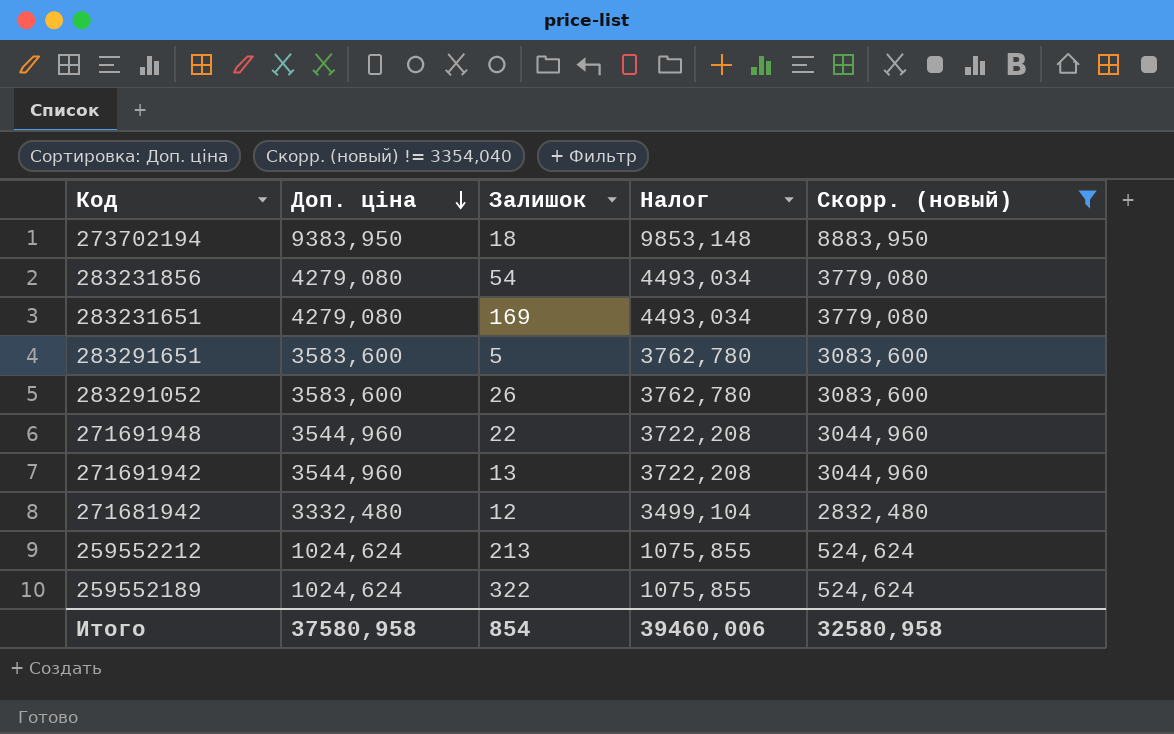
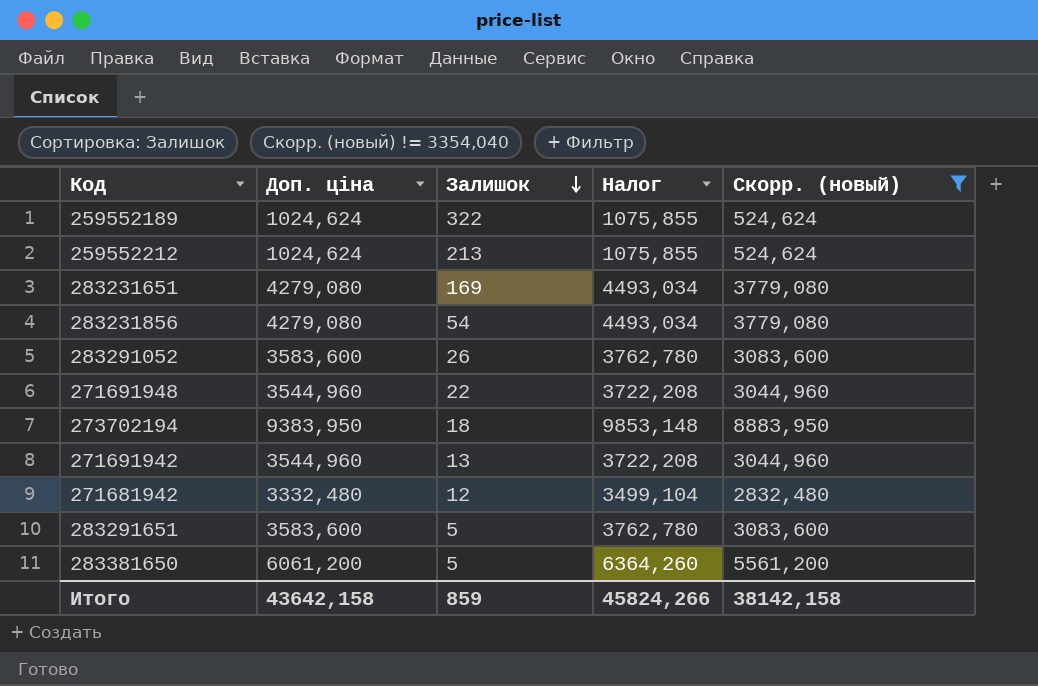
row order: Доп. ціна descending -> Залишок descending
row 283381650: none -> 6061,200 | 5 | 6364,260 | 5561,200
Итого | Доп. ціна: 37580,958 -> 43642,158
Итого | Залишок: 854 -> 859
Итого | Налог: 39460,006 -> 45824,266
Итого | Скорр. (новый): 32580,958 -> 38142,158

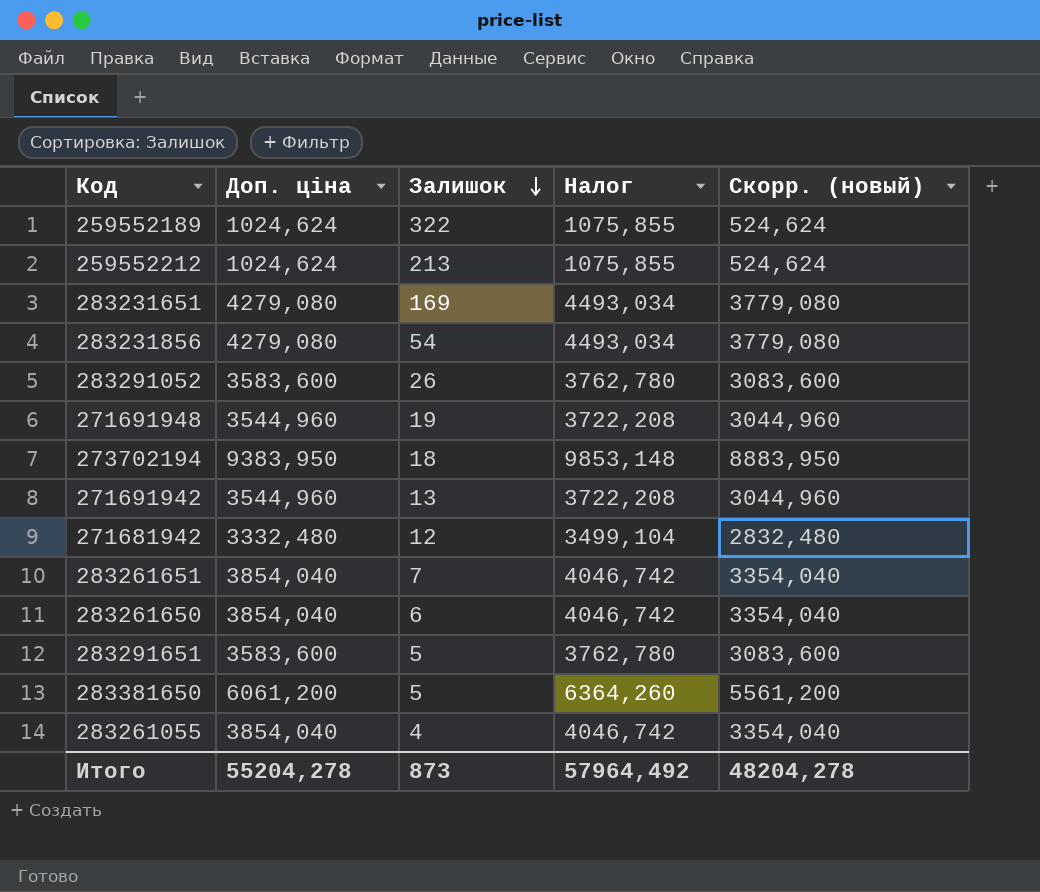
filter: Скорр. (новый) != 3354,040 -> none
271691948 | Залишок: 22 -> 19
Итого | Доп. ціна: 43642,158 -> 55204,278
Итого | Залишок: 859 -> 873
Итого | Налог: 45824,266 -> 57964,492
Итого | Скорр. (новый): 38142,158 -> 48204,278

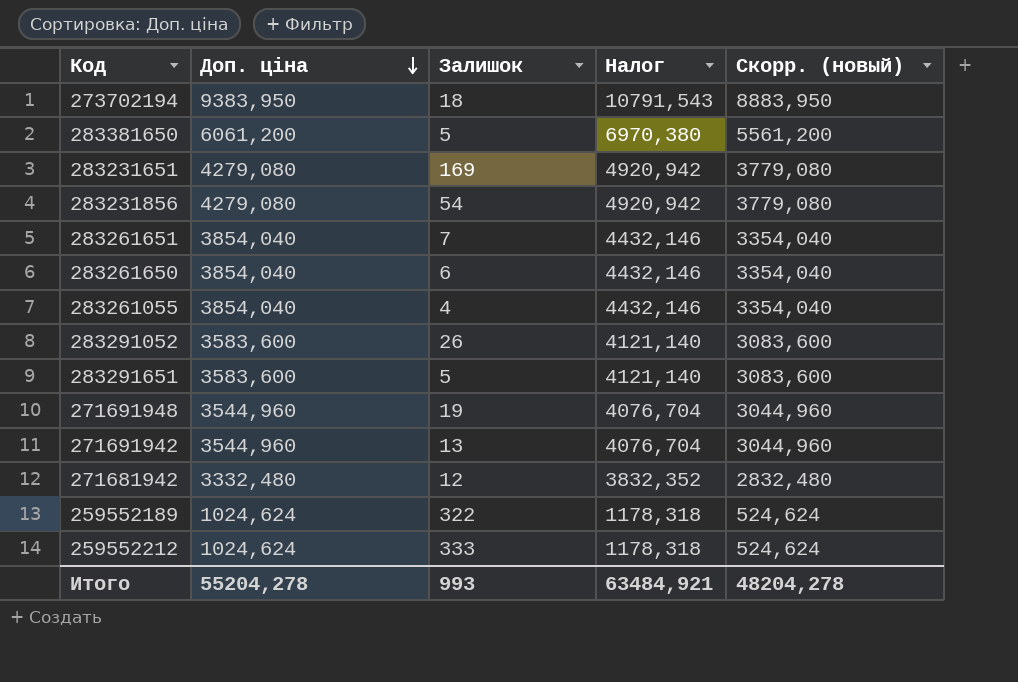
row order: Залишок descending -> Доп. ціна descending
column Налог | formula: [Доп. ціна] * 1,05 -> [Доп. ціна] * 1,15
259552212 | Залишок: 213 -> 333
Итого | Залишок: 873 -> 993
Итого | Налог: 57964,492 -> 63484,921

